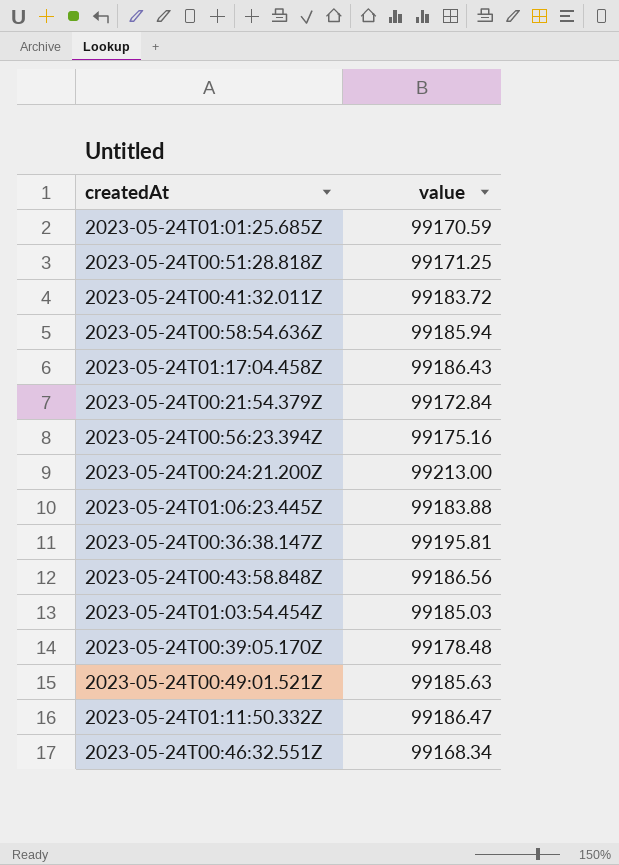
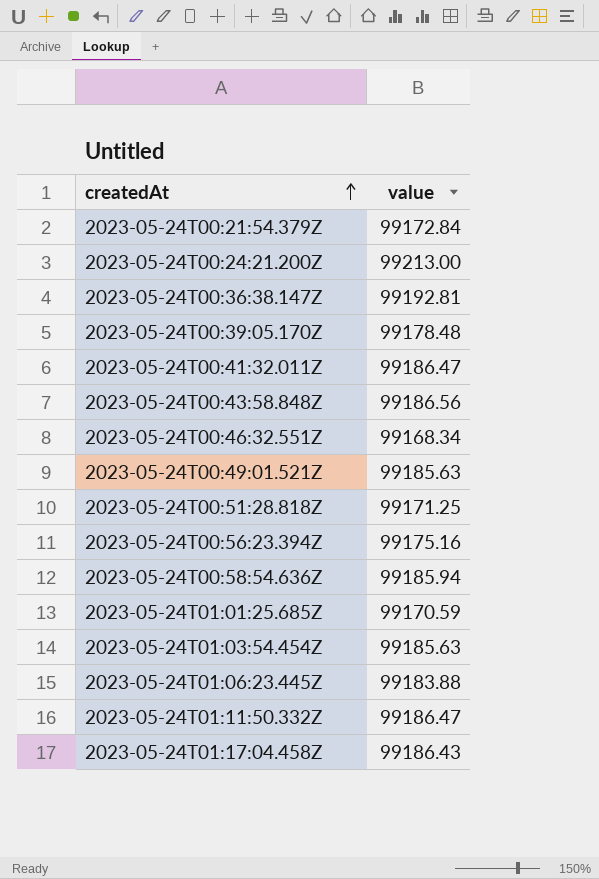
row order: none -> createdAt ascending
2023-05-24T00:36:38.147Z | value: 99195.81 -> 99192.81
2023-05-24T00:41:32.011Z | value: 99183.72 -> 99186.47
2023-05-24T01:03:54.454Z | value: 99185.03 -> 99185.63

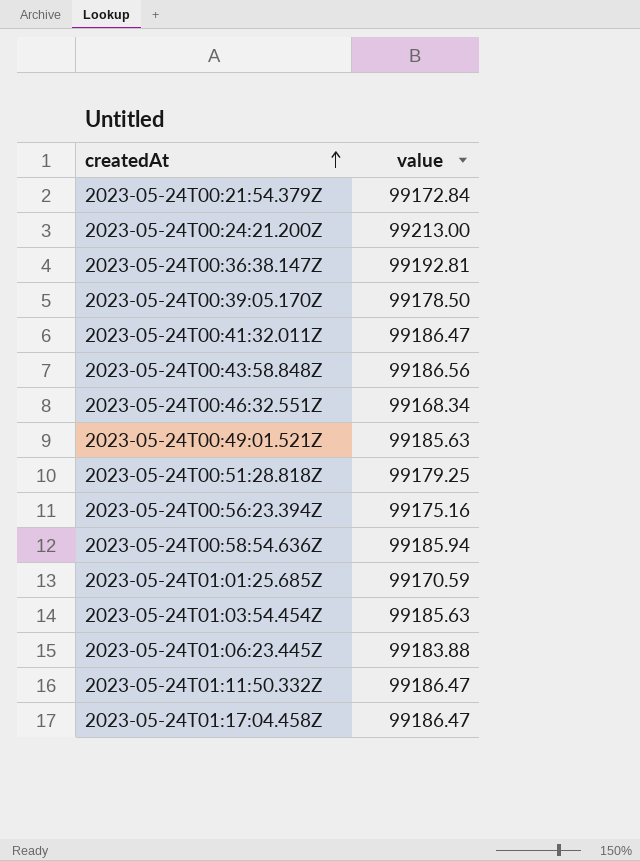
2023-05-24T00:39:05.170Z | value: 99178.48 -> 99178.50
2023-05-24T00:51:28.818Z | value: 99171.25 -> 99179.25
2023-05-24T01:17:04.458Z | value: 99186.43 -> 99186.47

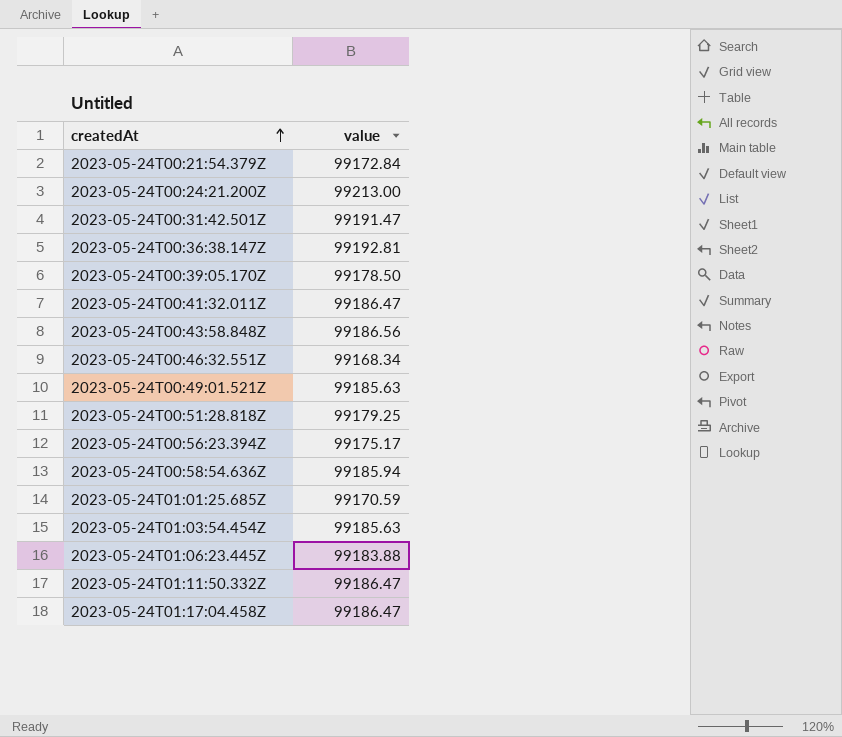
row 2023-05-24T00:31:42.501Z: none -> 99191.47
2023-05-24T00:56:23.394Z | value: 99175.16 -> 99175.17

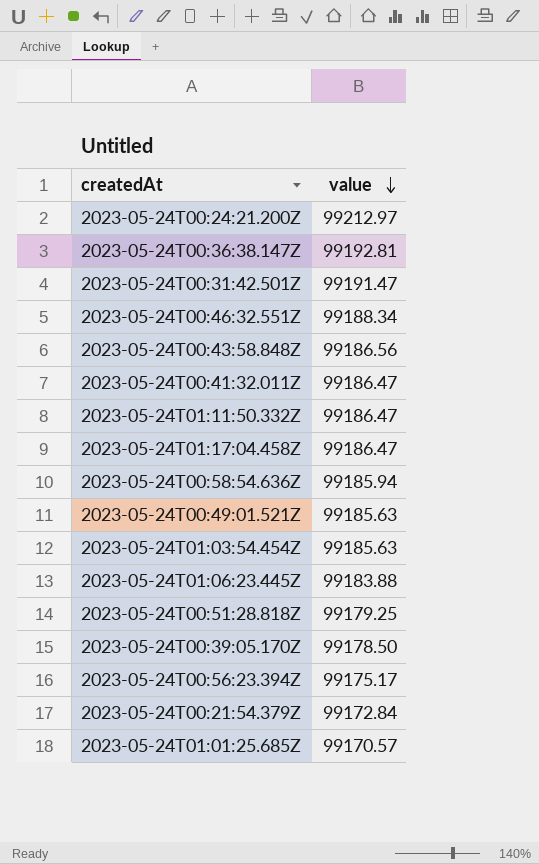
row order: createdAt ascending -> value descending
2023-05-24T00:24:21.200Z | value: 99213.00 -> 99212.97
2023-05-24T00:46:32.551Z | value: 99168.34 -> 99188.34
2023-05-24T01:01:25.685Z | value: 99170.59 -> 99170.57

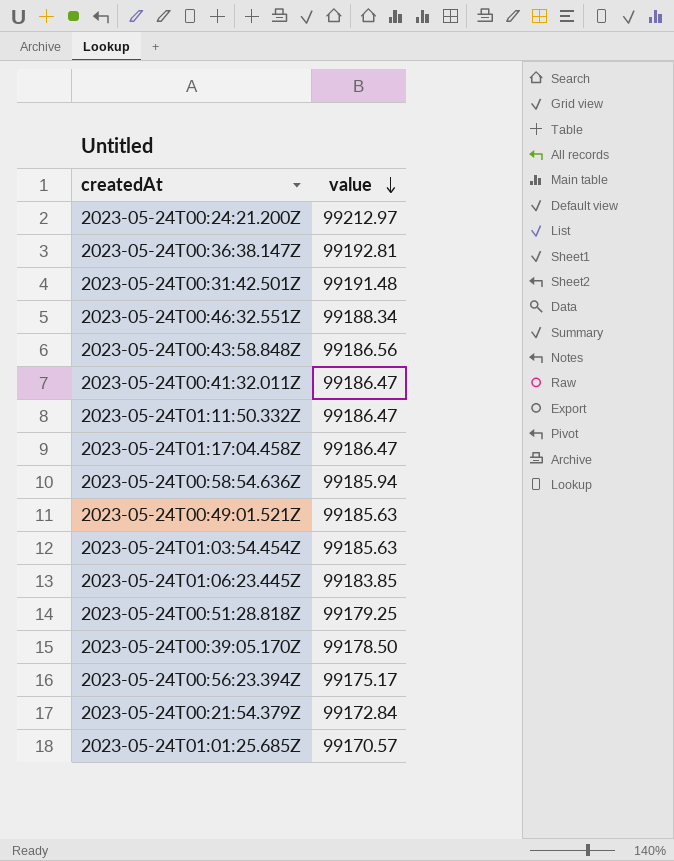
2023-05-24T00:31:42.501Z | value: 99191.47 -> 99191.48
2023-05-24T01:06:23.445Z | value: 99183.88 -> 99183.85

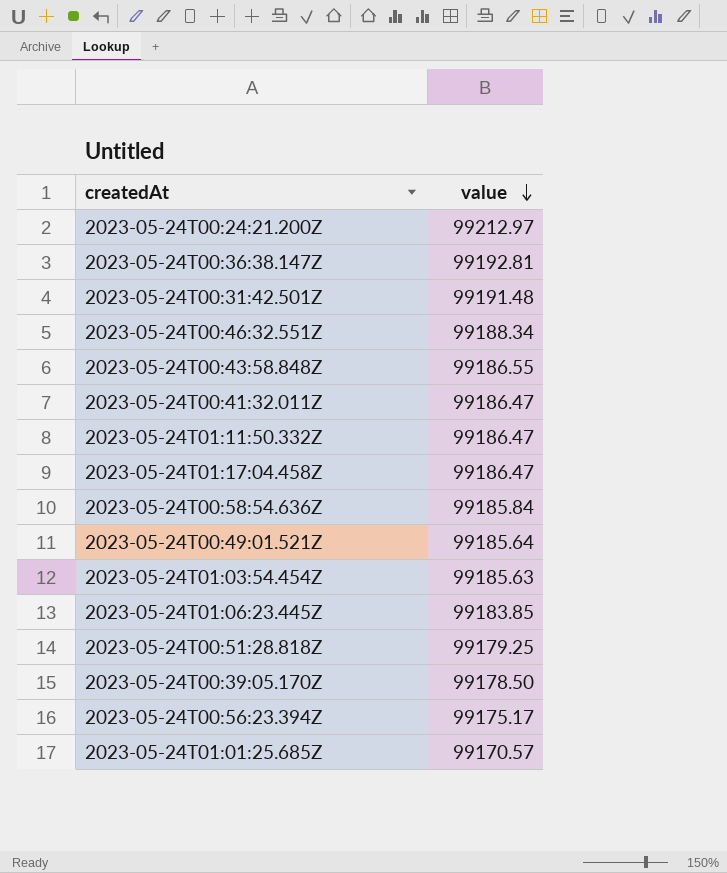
row 2023-05-24T00:21:54.379Z: 99172.84 -> none
2023-05-24T00:43:58.848Z | value: 99186.56 -> 99186.55
2023-05-24T00:58:54.636Z | value: 99185.94 -> 99185.84
2023-05-24T00:49:01.521Z | value: 99185.63 -> 99185.64

